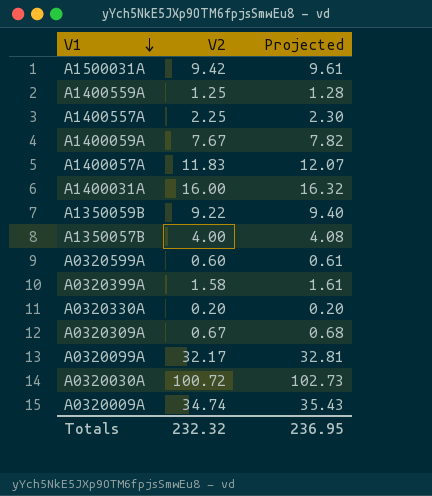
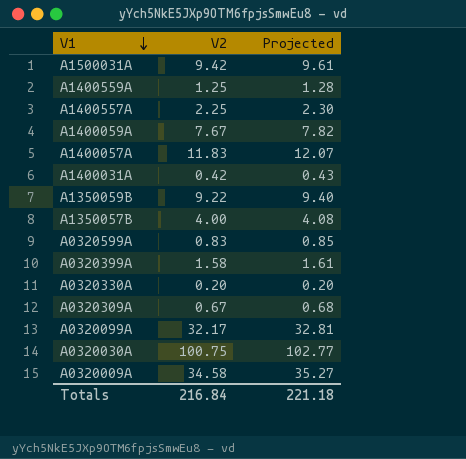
A1400031A | V2: 16.00 -> 0.42
A1400031A | Projected: 16.32 -> 0.43
A0320599A | V2: 0.60 -> 0.83
A0320599A | Projected: 0.61 -> 0.85
A0320030A | V2: 100.72 -> 100.75
A0320030A | Projected: 102.73 -> 102.77
A0320009A | V2: 34.74 -> 34.58
A0320009A | Projected: 35.43 -> 35.27
Totals | V2: 232.32 -> 216.84
Totals | Projected: 236.95 -> 221.18

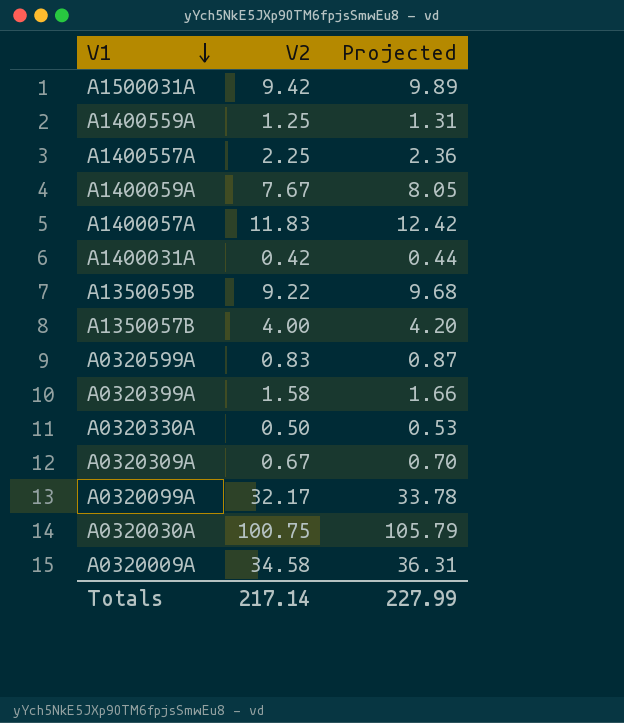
column Projected | formula: [V2] * 1.02 -> [V2] * 1.05
A0320330A | V2: 0.20 -> 0.50
Totals | V2: 216.84 -> 217.14
Totals | Projected: 221.18 -> 227.99

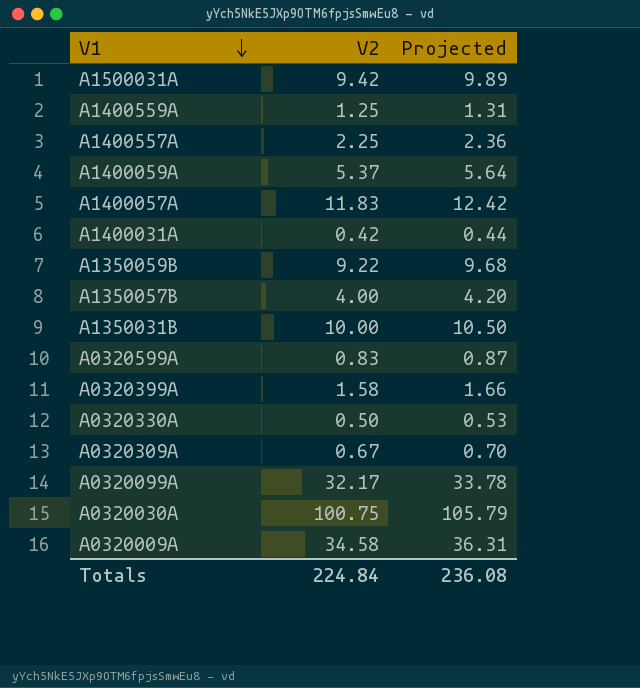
A1400059A | V2: 7.67 -> 5.37
A1400059A | Projected: 8.05 -> 5.64
row A1350031B: none -> 10.00 | 10.50
Totals | V2: 217.14 -> 224.84
Totals | Projected: 227.99 -> 236.08

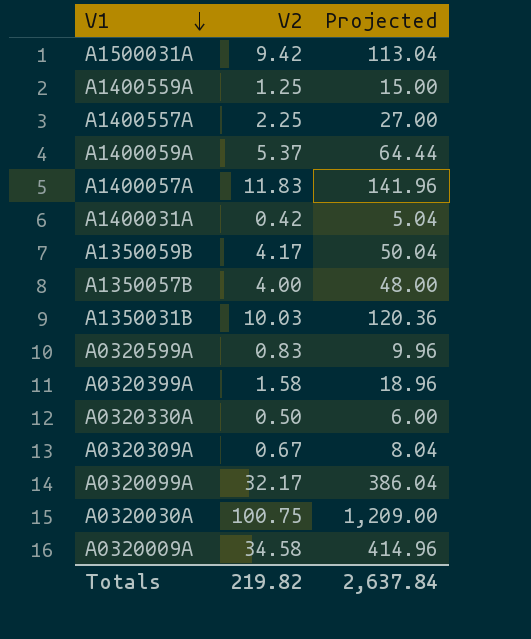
column Projected | formula: [V2] * 1.05 -> [V2] * 12
A1350059B | V2: 9.22 -> 4.17
A1350031B | V2: 10.00 -> 10.03
Totals | V2: 224.84 -> 219.82
Totals | Projected: 236.08 -> 2,637.84

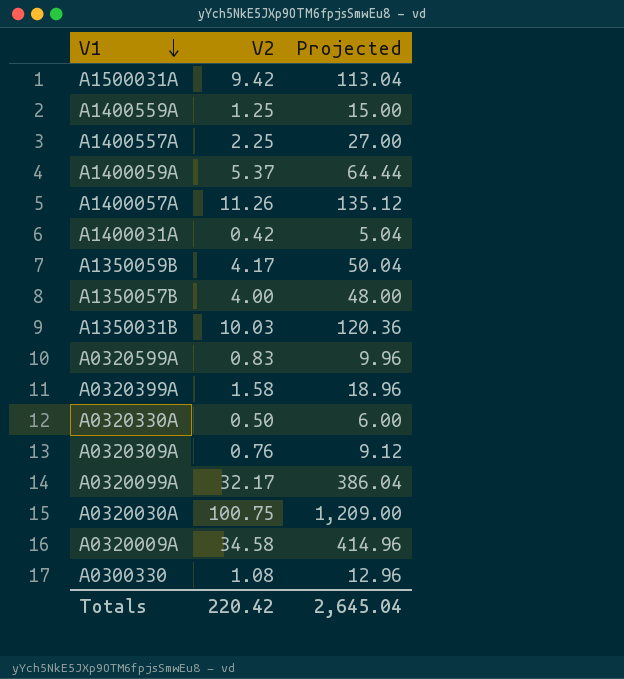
A1400057A | V2: 11.83 -> 11.26
A1400057A | Projected: 141.96 -> 135.12
A0320309A | V2: 0.67 -> 0.76
A0320309A | Projected: 8.04 -> 9.12
row A0300330: none -> 1.08 | 12.96
Totals | V2: 219.82 -> 220.42
Totals | Projected: 2,637.84 -> 2,645.04

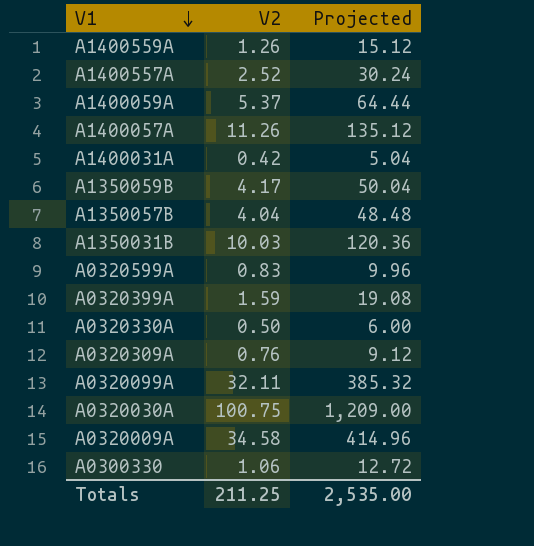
row A1500031A: 9.42 | 113.04 -> none
A1400559A | V2: 1.25 -> 1.26
A1400559A | Projected: 15.00 -> 15.12
A1400557A | V2: 2.25 -> 2.52
A1400557A | Projected: 27.00 -> 30.24
A1350057B | V2: 4.00 -> 4.04
A1350057B | Projected: 48.00 -> 48.48
A0320399A | V2: 1.58 -> 1.59
A0320399A | Projected: 18.96 -> 19.08
A0320099A | V2: 32.17 -> 32.11
A0320099A | Projected: 386.04 -> 385.32
A0300330 | V2: 1.08 -> 1.06
A0300330 | Projected: 12.96 -> 12.72
Totals | V2: 220.42 -> 211.25
Totals | Projected: 2,645.04 -> 2,535.00

